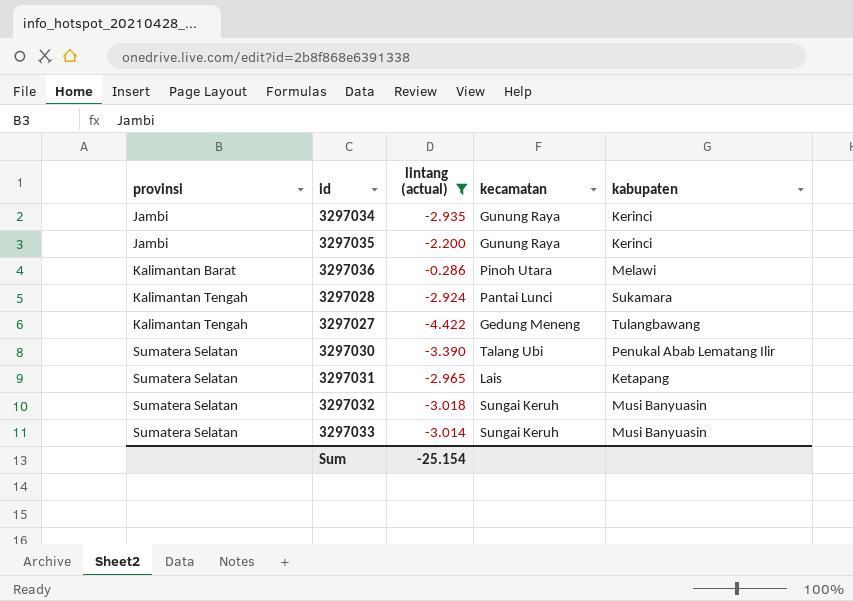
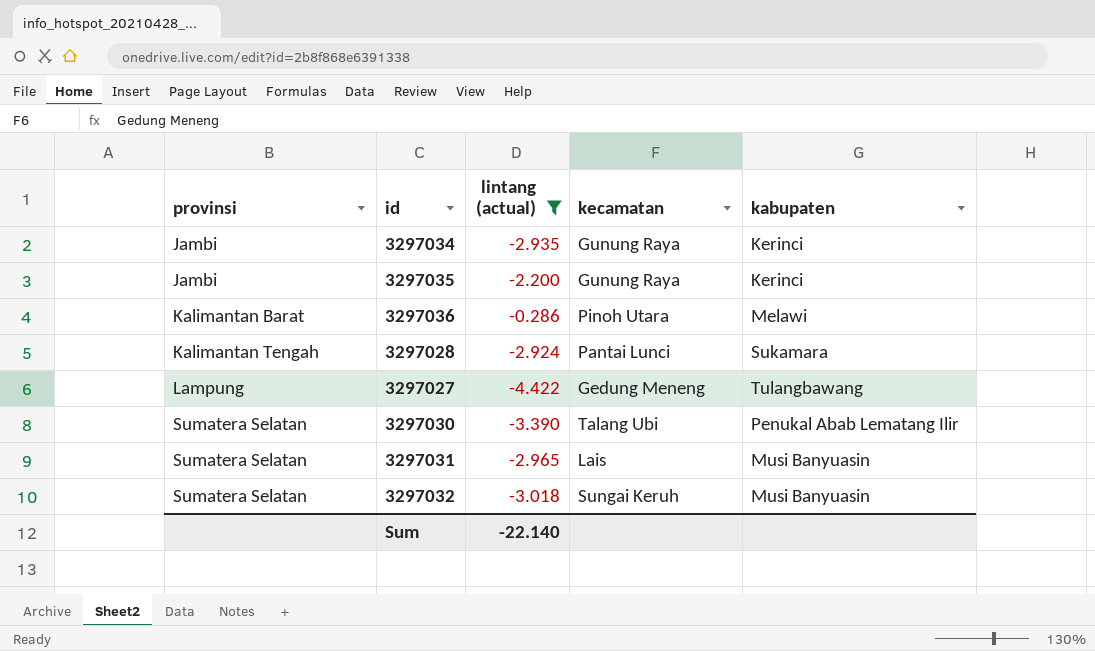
row 3297033: Sumatera Selatan | -3.014 | Sungai Keruh | Musi Banyuasin -> none
3297027 | provinsi: Kalimantan Tengah -> Lampung
3297031 | kabupaten: Ketapang -> Musi Banyuasin
Sum | lintang (actual): -25.154 -> -22.140

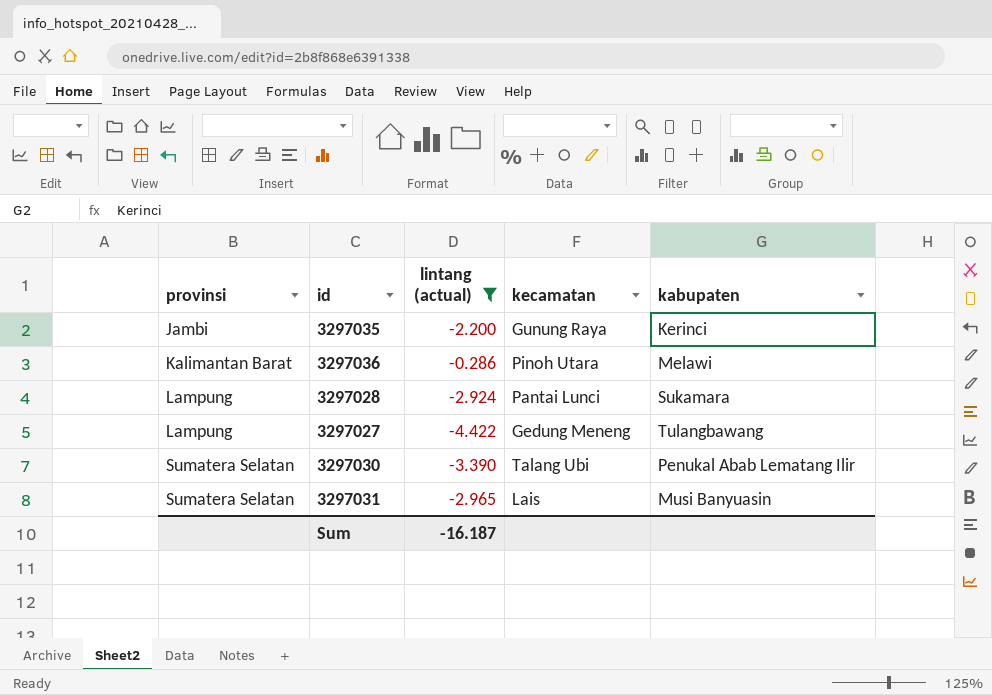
row 3297034: Jambi | -2.935 | Gunung Raya | Kerinci -> none
row 3297032: Sumatera Selatan | -3.018 | Sungai Keruh | Musi Banyuasin -> none
3297028 | provinsi: Kalimantan Tengah -> Lampung
Sum | lintang (actual): -22.140 -> -16.187

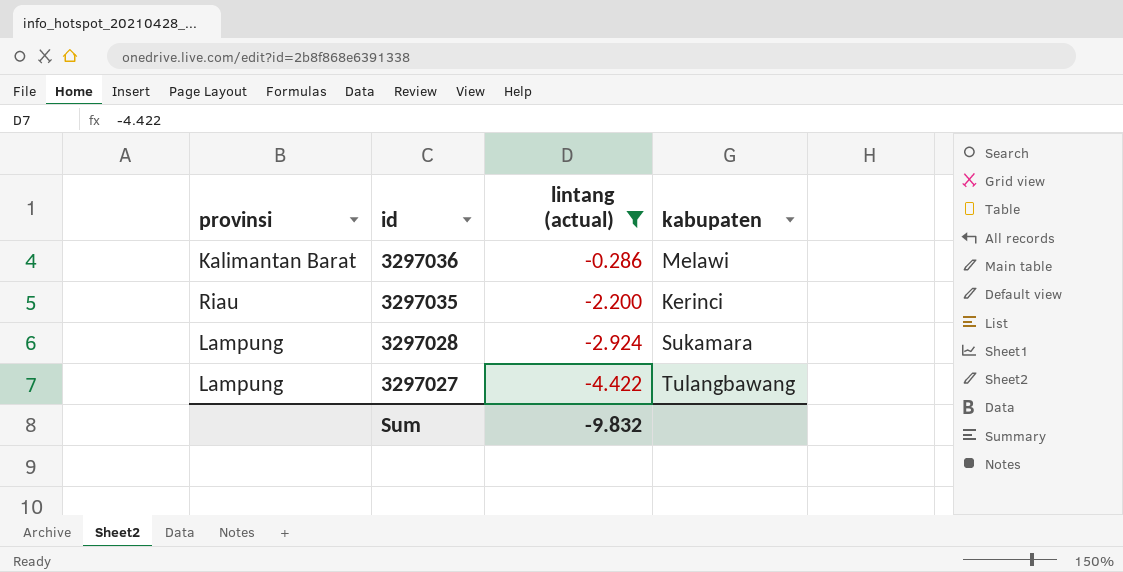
row order: provinsi ascending -> id descending
column kecamatan | position: 4 -> none
row 3297030: Sumatera Selatan | -3.390 | Talang Ubi | Penukal Abab Lematang Ilir -> none
row 3297031: Sumatera Selatan | -2.965 | Lais | Musi Banyuasin -> none
3297035 | provinsi: Jambi -> Riau
Sum | lintang (actual): -16.187 -> -9.832

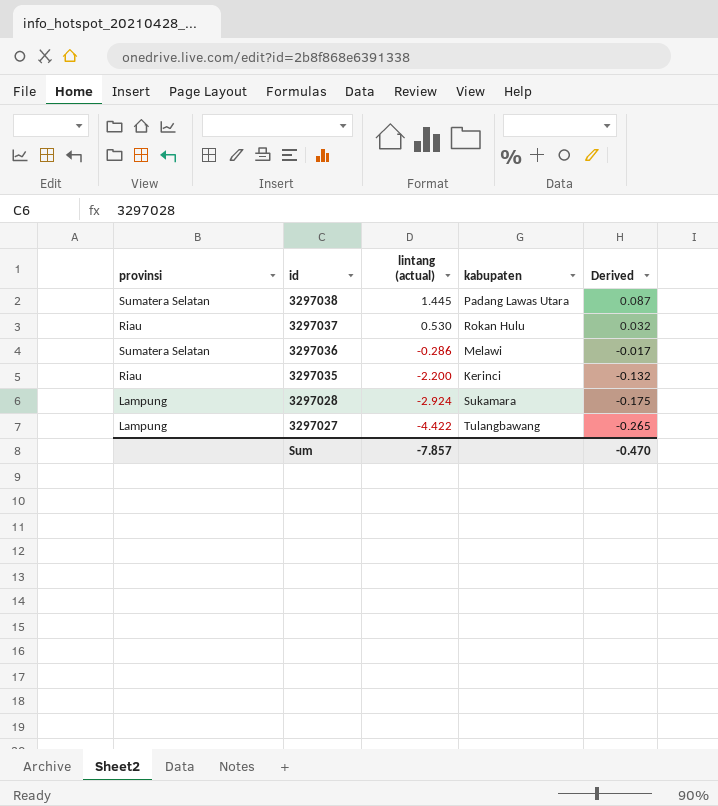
filter: lintang (actual) <= -0.286 -> none
column Derived | formula: none -> [lintang (actual)] * 0.06
3297036 | provinsi: Kalimantan Barat -> Sumatera Selatan
Sum | lintang (actual): -9.832 -> -7.857

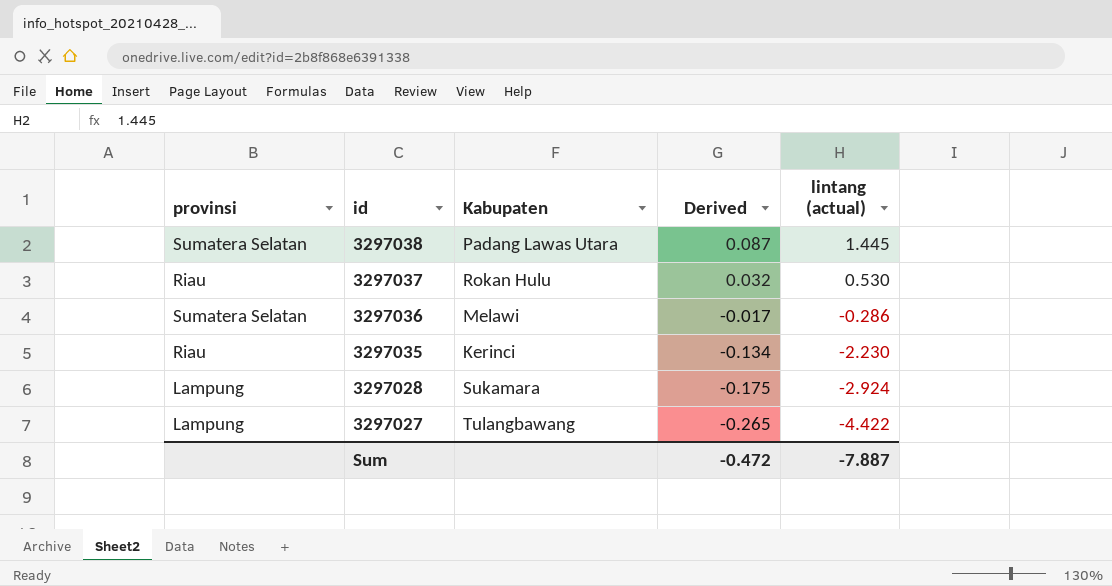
column name: kabupaten -> Kabupaten
column lintang (actual) | position: 3 -> 5
3297035 | Derived: -0.132 -> -0.134
3297035 | lintang (actual): -2.200 -> -2.230
Sum | Derived: -0.470 -> -0.472
Sum | lintang (actual): -7.857 -> -7.887

